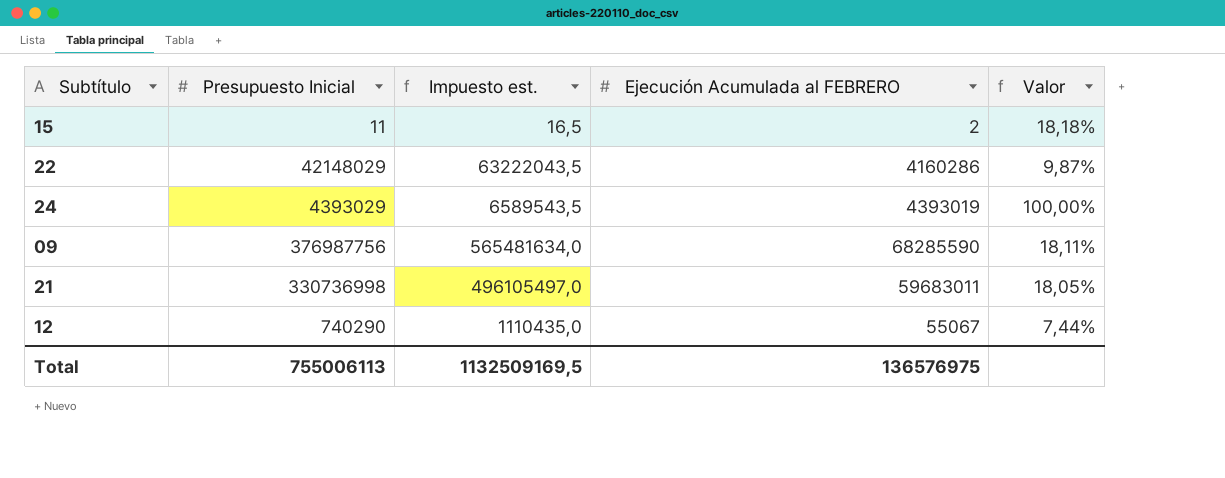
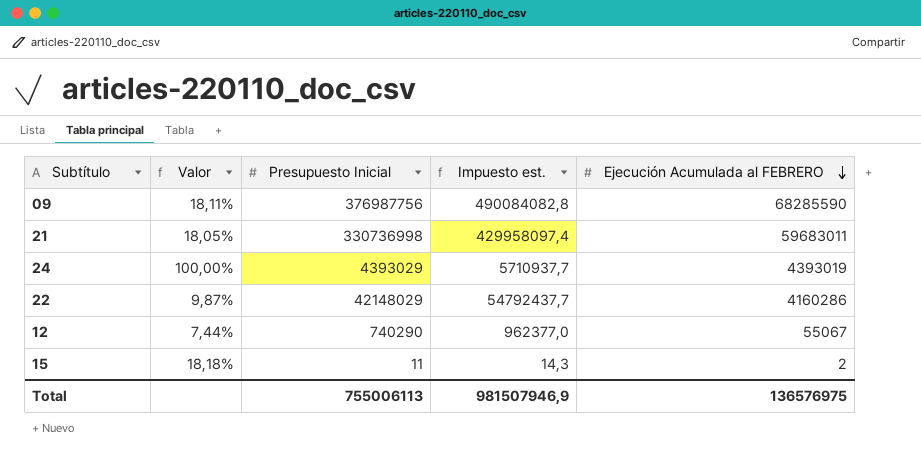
row order: none -> Ejecución Acumulada al FEBRERO descending
column Valor | position: 5 -> 2
column Impuesto est. | formula: [Presupuesto Inicial] * 1,5 -> [Presupuesto Inicial] * 1,3
Total | Impuesto est.: 1132509169,5 -> 981507946,9

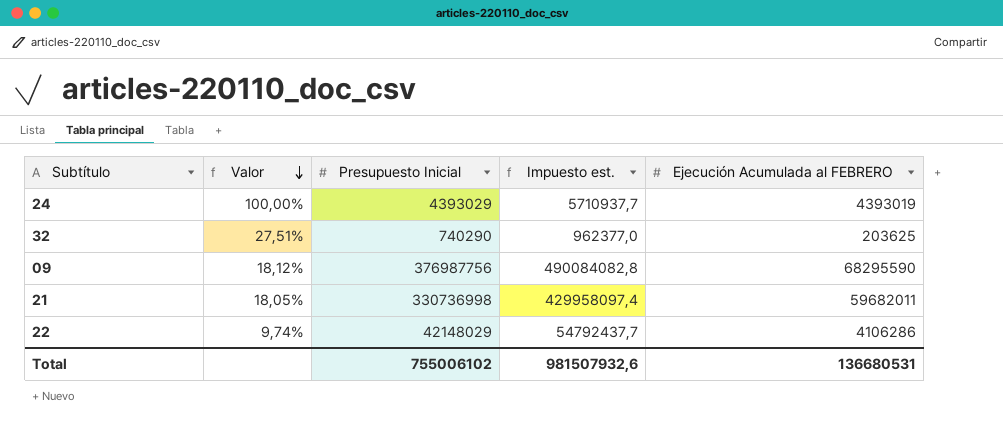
row order: Ejecución Acumulada al FEBRERO descending -> Valor descending
row 12: 7,44% | 740290 | 962377,0 | 55067 -> none
row 15: 18,18% | 11 | 14,3 | 2 -> none
row 32: none -> 27,51% | 740290 | 962377,0 | 203625
09 | Valor: 18,11% -> 18,12%
09 | Ejecución Acumulada al FEBRERO: 68285590 -> 68295590
21 | Ejecución Acumulada al FEBRERO: 59683011 -> 59682011
22 | Valor: 9,87% -> 9,74%
22 | Ejecución Acumulada al FEBRERO: 4160286 -> 4106286
Total | Presupuesto Inicial: 755006113 -> 755006102
Total | Impuesto est.: 981507946,9 -> 981507932,6
Total | Ejecución Acumulada al FEBRERO: 136576975 -> 136680531

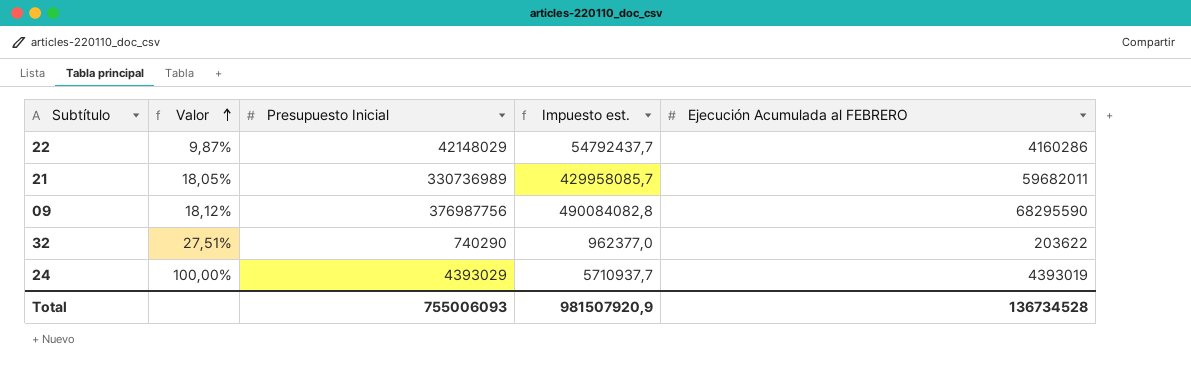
row order: Valor descending -> Valor ascending
22 | Valor: 9,74% -> 9,87%
22 | Ejecución Acumulada al FEBRERO: 4106286 -> 4160286
21 | Presupuesto Inicial: 330736998 -> 330736989
21 | Impuesto est.: 429958097,4 -> 429958085,7
32 | Ejecución Acumulada al FEBRERO: 203625 -> 203622
Total | Presupuesto Inicial: 755006102 -> 755006093
Total | Impuesto est.: 981507932,6 -> 981507920,9
Total | Ejecución Acumulada al FEBRERO: 136680531 -> 136734528

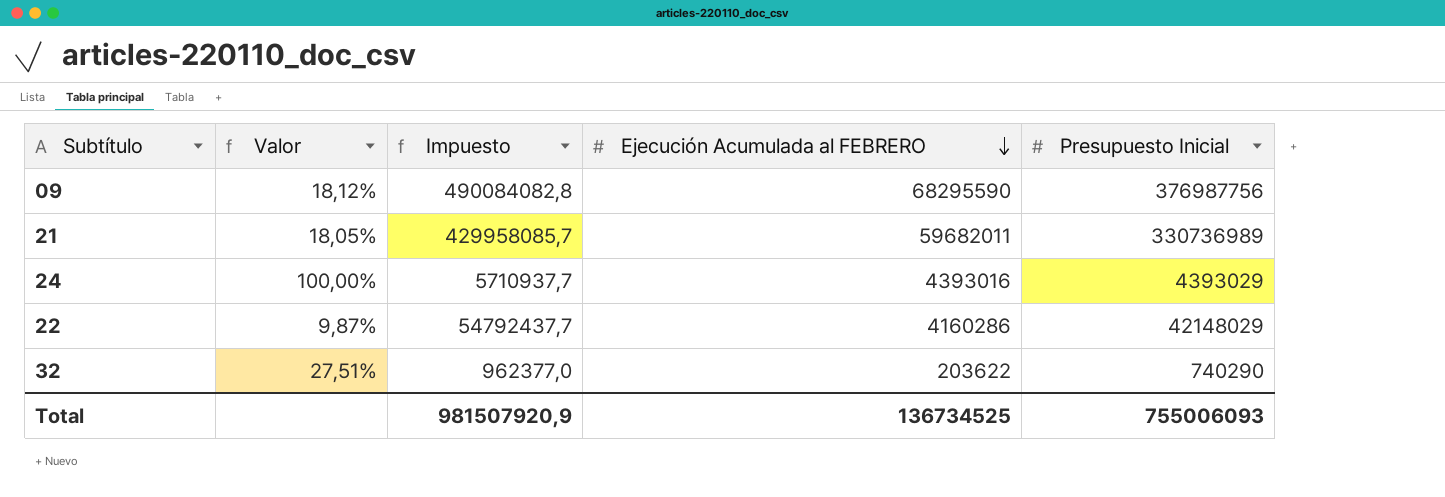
row order: Valor ascending -> Ejecución Acumulada al FEBRERO descending
column name: Impuesto est. -> Impuesto
column Presupuesto Inicial | position: 3 -> 5
24 | Ejecución Acumulada al FEBRERO: 4393019 -> 4393016
Total | Ejecución Acumulada al FEBRERO: 136734528 -> 136734525

